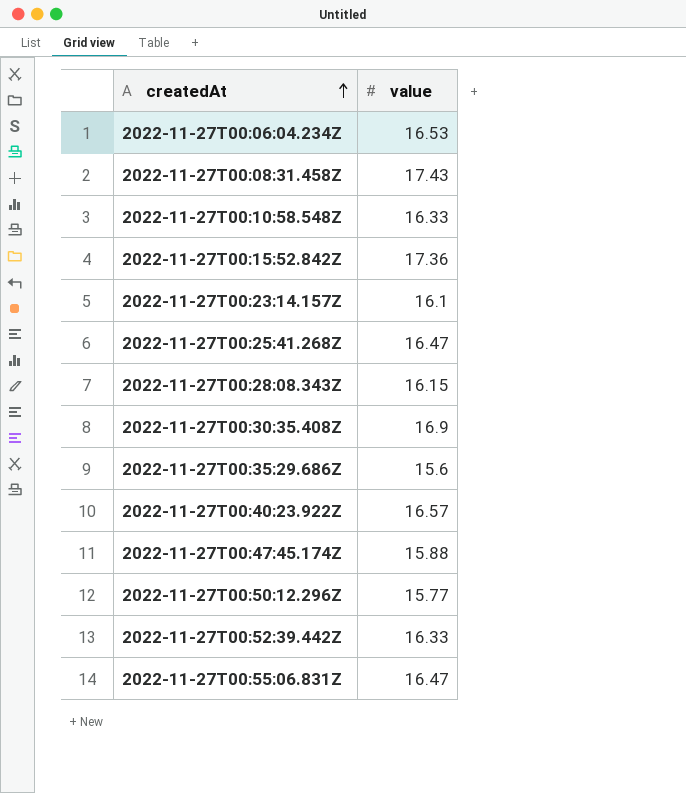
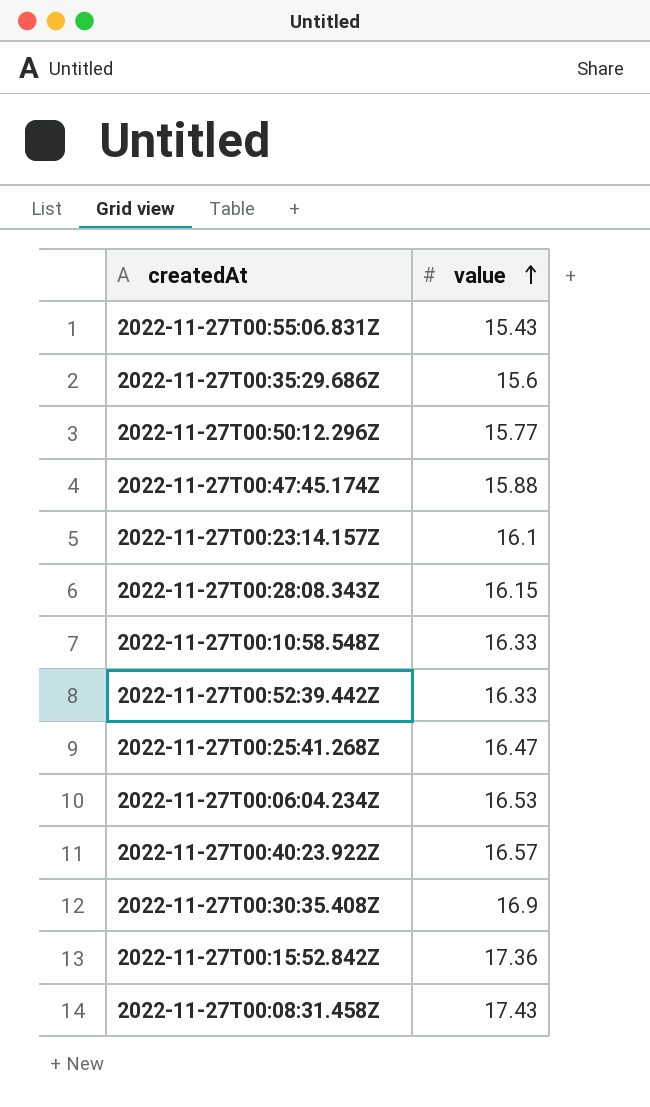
row order: createdAt ascending -> value ascending
2022-11-27T00:55:06.831Z | value: 16.47 -> 15.43

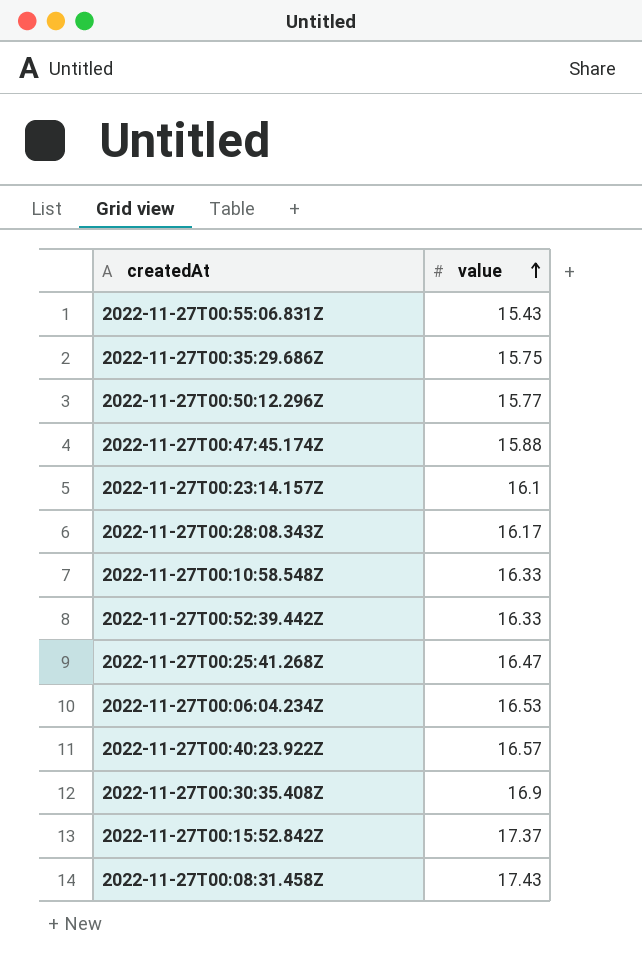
2022-11-27T00:35:29.686Z | value: 15.6 -> 15.75
2022-11-27T00:28:08.343Z | value: 16.15 -> 16.17
2022-11-27T00:15:52.842Z | value: 17.36 -> 17.37

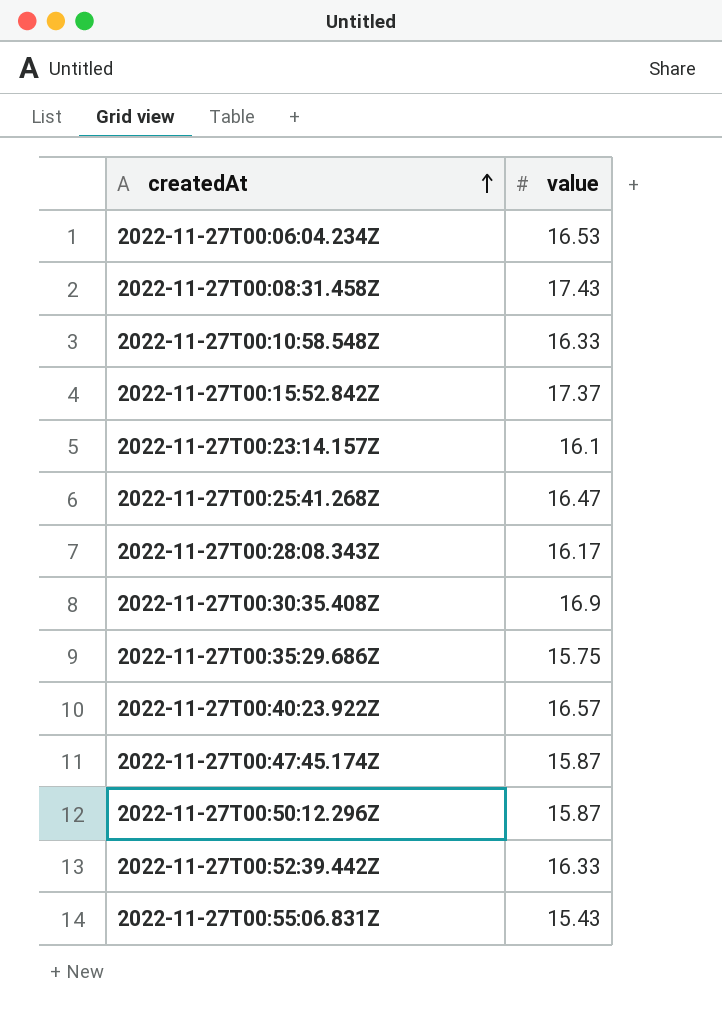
row order: value ascending -> createdAt ascending
2022-11-27T00:47:45.174Z | value: 15.88 -> 15.87
2022-11-27T00:50:12.296Z | value: 15.77 -> 15.87

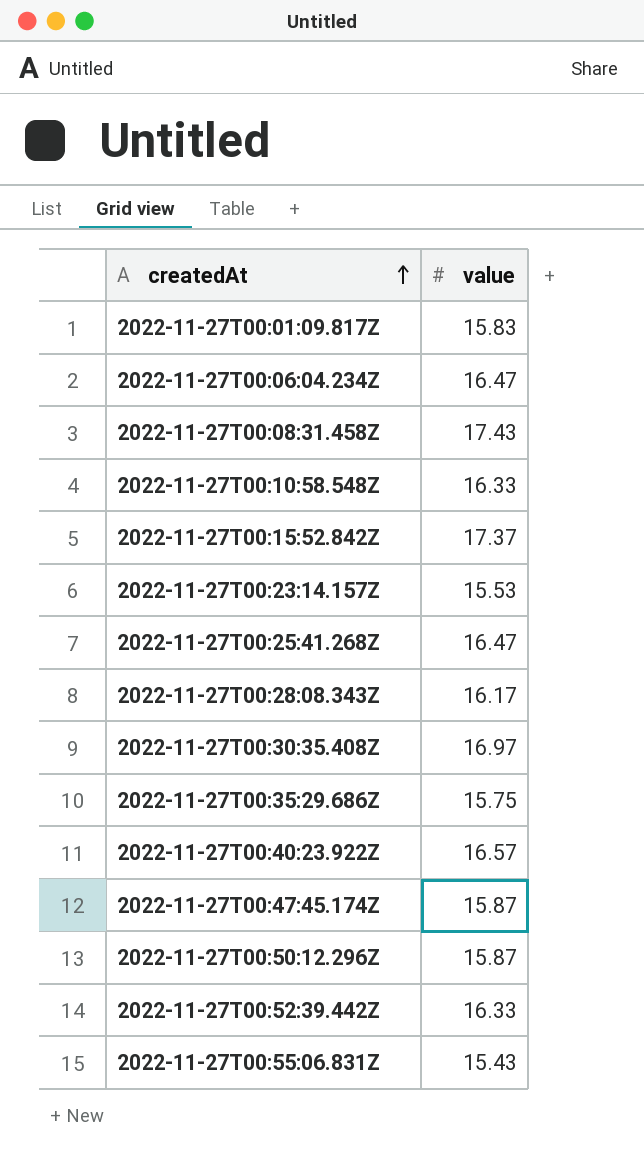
row 2022-11-27T00:01:09.817Z: none -> 15.83
2022-11-27T00:06:04.234Z | value: 16.53 -> 16.47
2022-11-27T00:23:14.157Z | value: 16.1 -> 15.53
2022-11-27T00:30:35.408Z | value: 16.9 -> 16.97

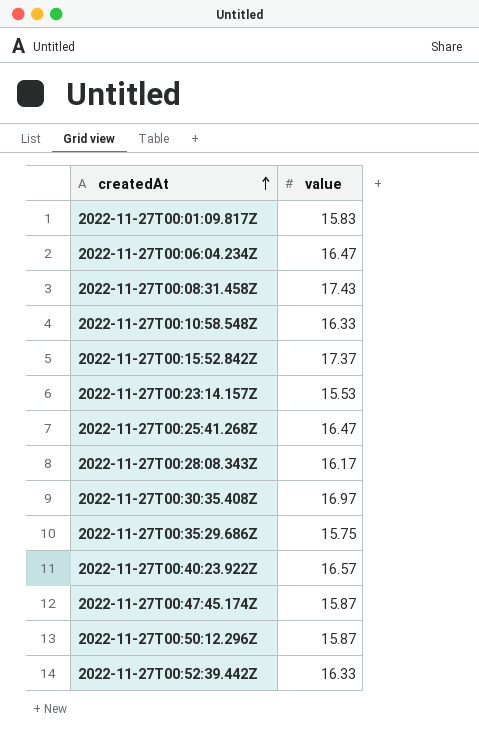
row 2022-11-27T00:55:06.831Z: 15.43 -> none

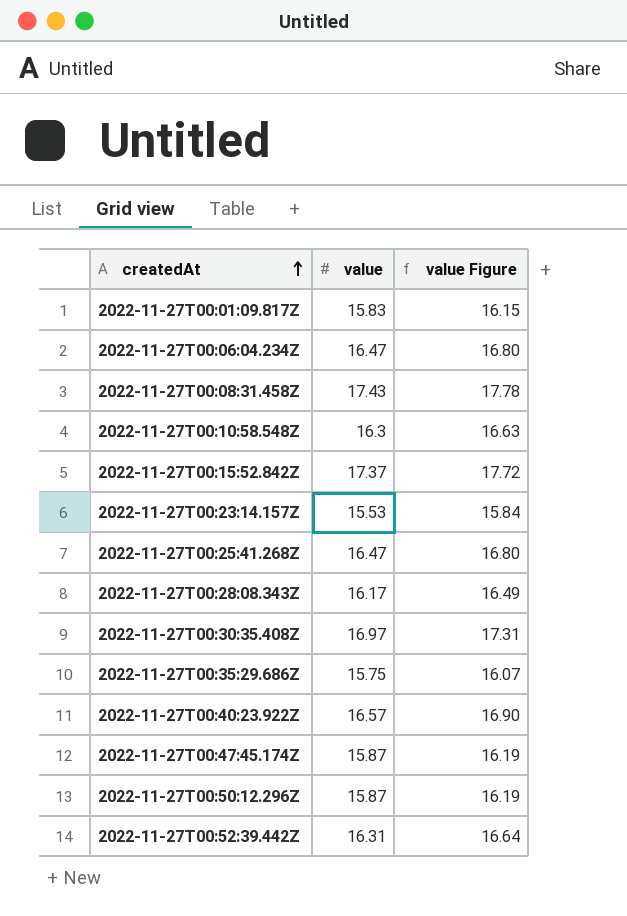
column value Figure | formula: none -> [value] * 1.02
2022-11-27T00:10:58.548Z | value: 16.33 -> 16.3
2022-11-27T00:52:39.442Z | value: 16.33 -> 16.31

